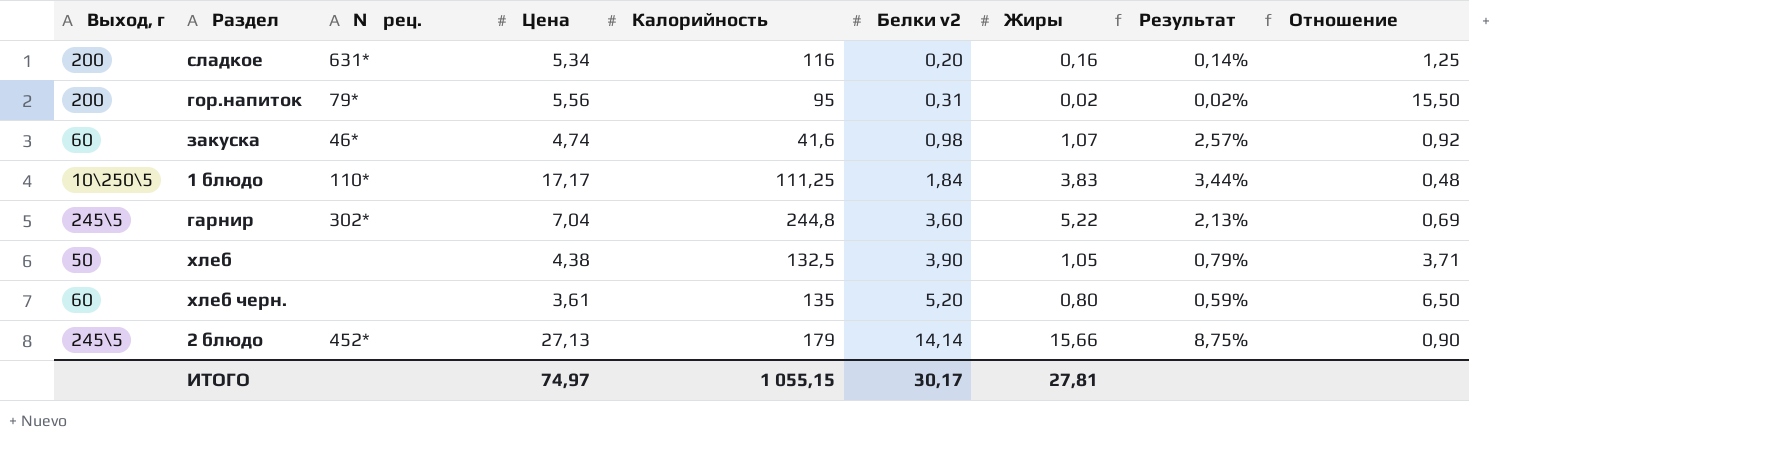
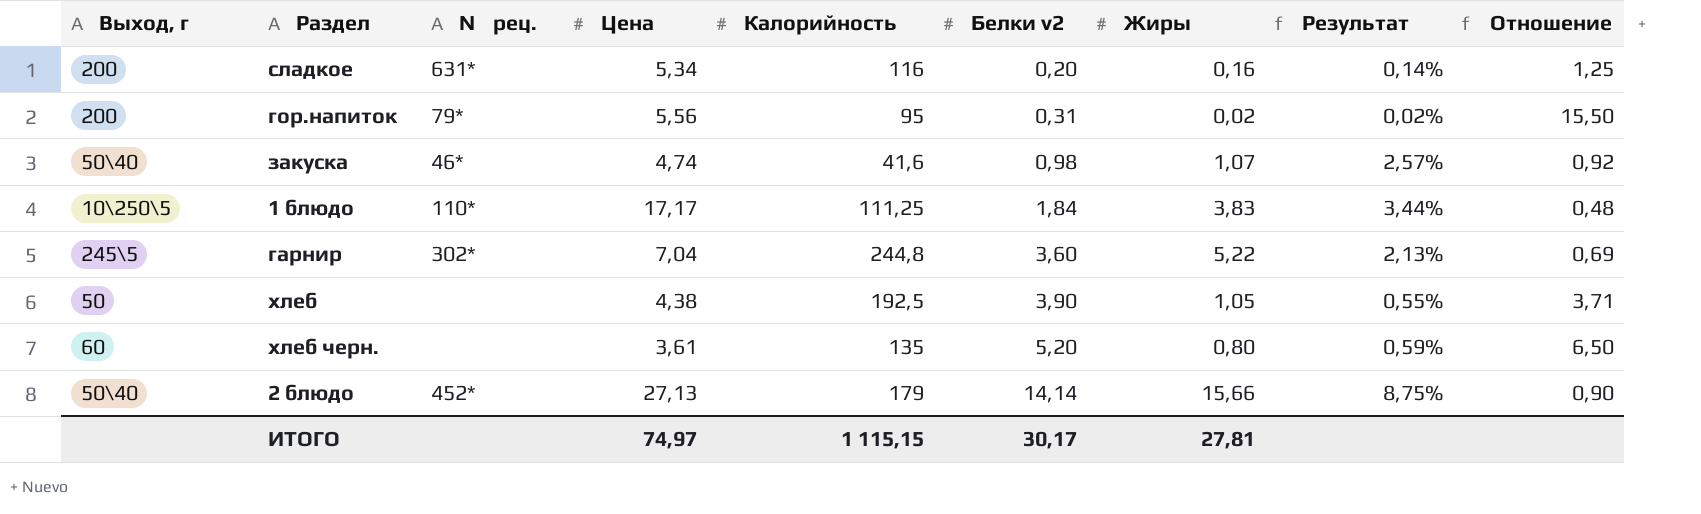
закуска | Выход, г: 60 -> 50\40
хлеб | Калорийность: 132,5 -> 192,5
хлеб | Результат: 0,79% -> 0,55%
2 блюдо | Выход, г: 245\5 -> 50\40
ИТОГО | Калорийность: 1 055,15 -> 1 115,15

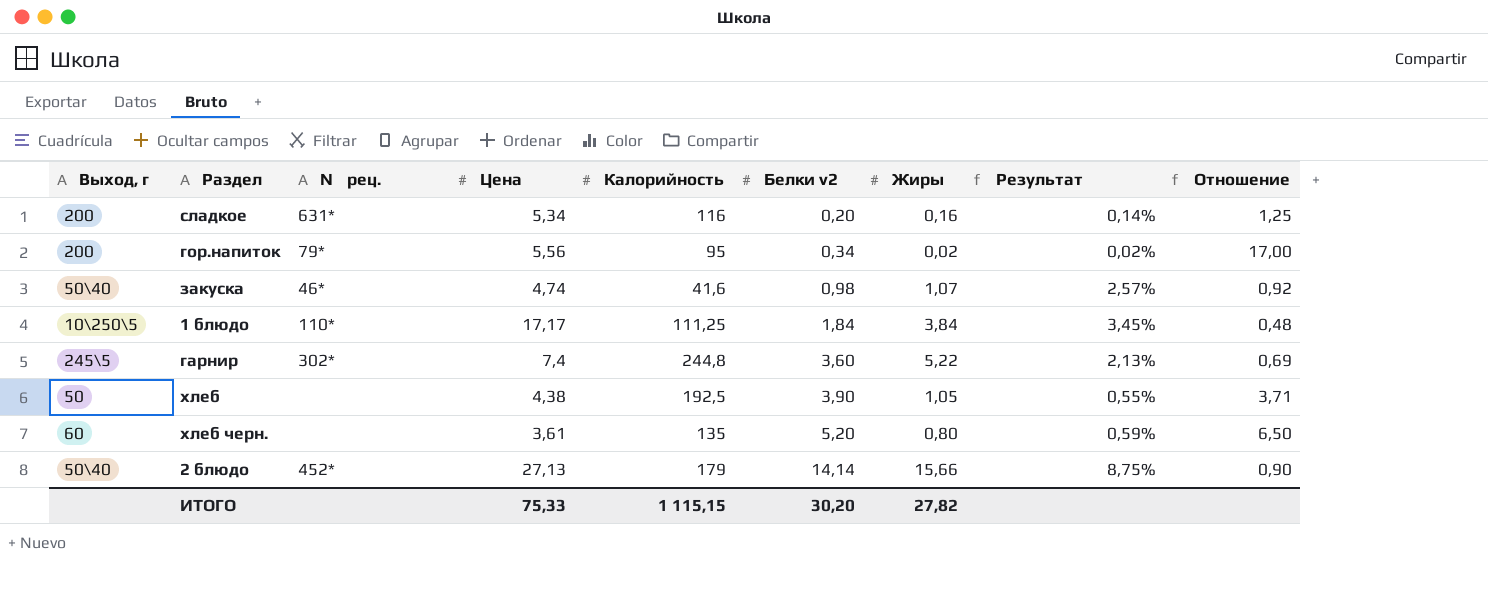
гор.напиток | Белки v2: 0,31 -> 0,34
гор.напиток | Отношение: 15,50 -> 17,00
1 блюдо | Жиры: 3,83 -> 3,84
1 блюдо | Результат: 3,44% -> 3,45%
гарнир | Цена: 7,04 -> 7,4
ИТОГО | Цена: 74,97 -> 75,33
ИТОГО | Белки v2: 30,17 -> 30,20
ИТОГО | Жиры: 27,81 -> 27,82

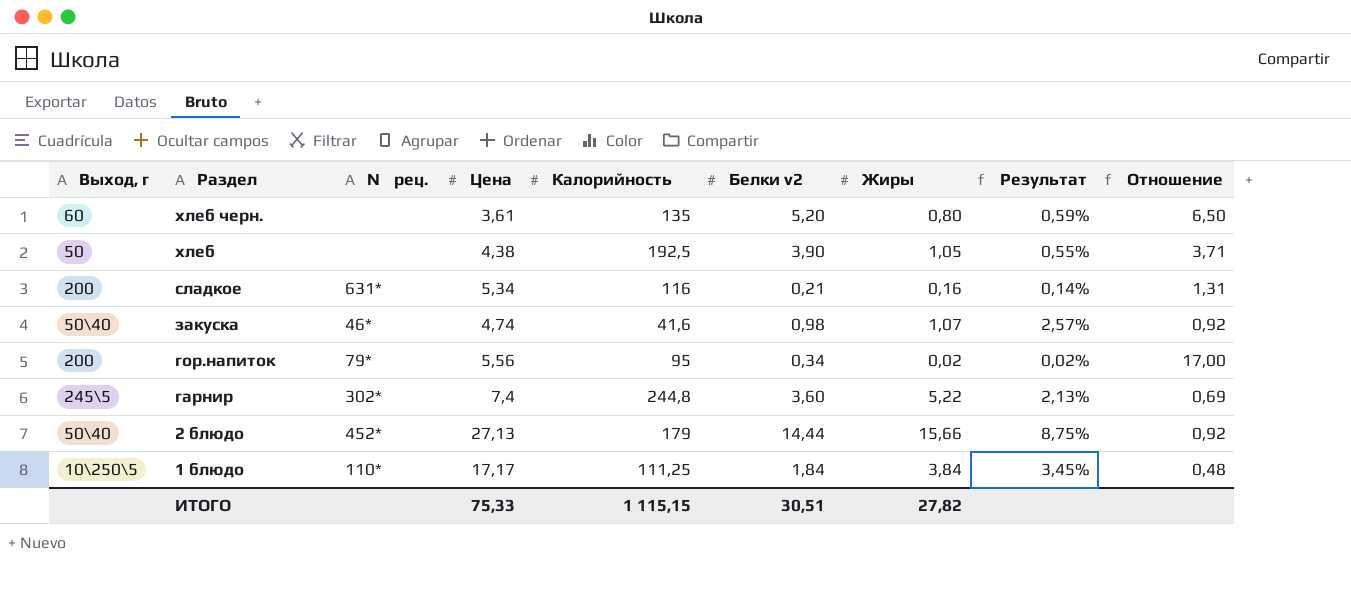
row order: Белки v2 ascending -> Раздел descending
сладкое | Белки v2: 0,20 -> 0,21
сладкое | Отношение: 1,25 -> 1,31
2 блюдо | Белки v2: 14,14 -> 14,44
2 блюдо | Отношение: 0,90 -> 0,92
ИТОГО | Белки v2: 30,20 -> 30,51

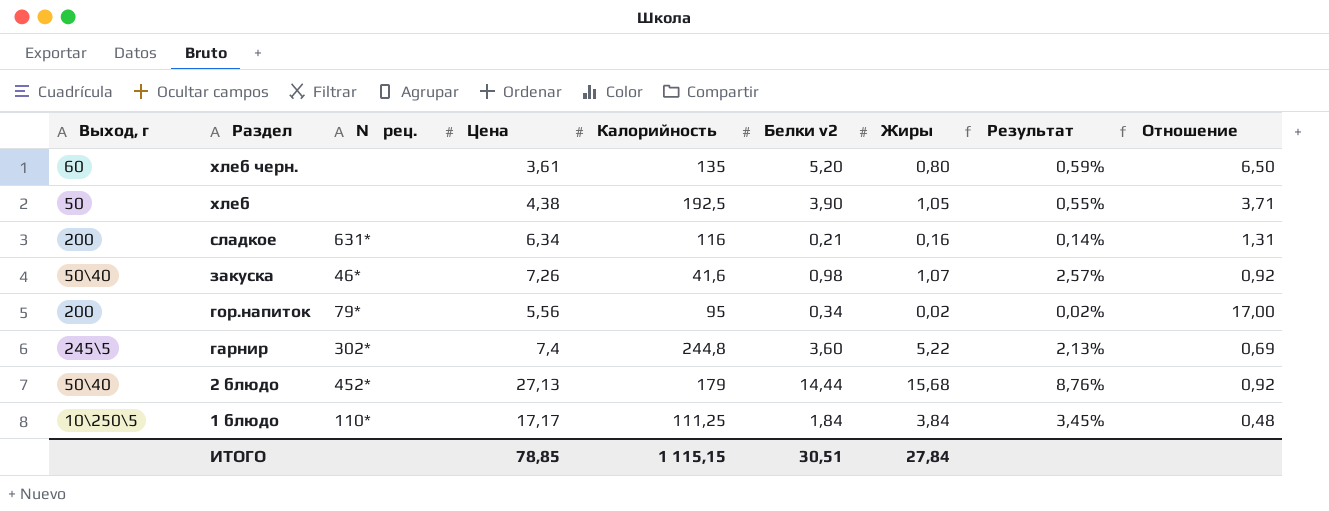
сладкое | Цена: 5,34 -> 6,34
закуска | Цена: 4,74 -> 7,26
2 блюдо | Жиры: 15,66 -> 15,68
2 блюдо | Результат: 8,75% -> 8,76%
ИТОГО | Цена: 75,33 -> 78,85
ИТОГО | Жиры: 27,82 -> 27,84

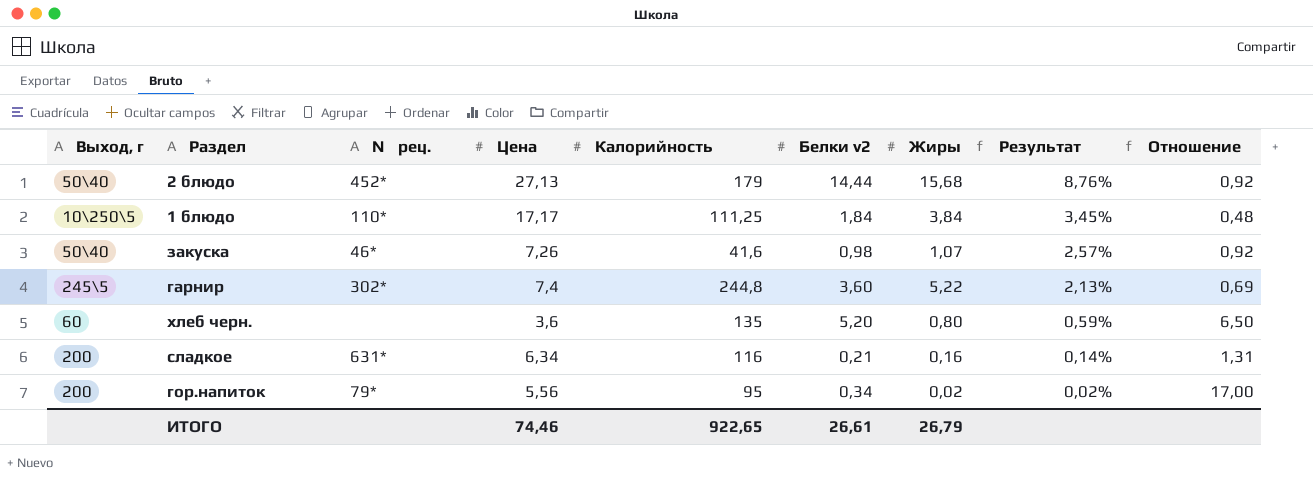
row order: Раздел descending -> Результат descending
row хлеб: 50 | none | 4,38 | 192,5 | 3,90 | 1,05 | 0,55% | 3,71 -> none
хлеб черн. | Цена: 3,61 -> 3,6
ИТОГО | Цена: 78,85 -> 74,46
ИТОГО | Калорийность: 1 115,15 -> 922,65
ИТОГО | Белки v2: 30,51 -> 26,61
ИТОГО | Жиры: 27,84 -> 26,79

